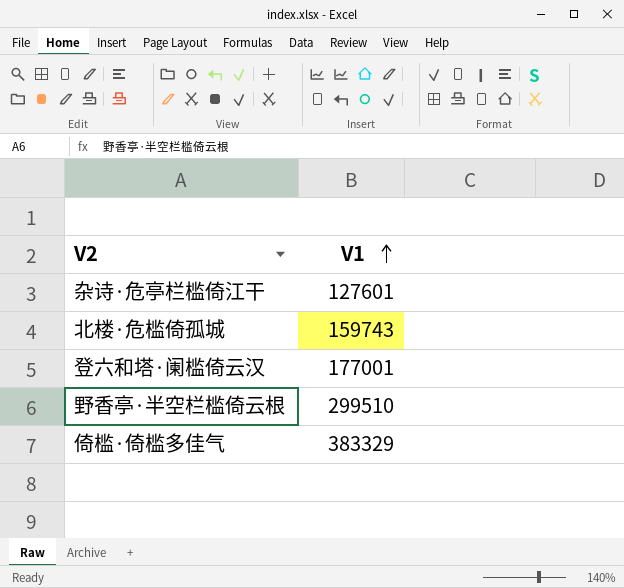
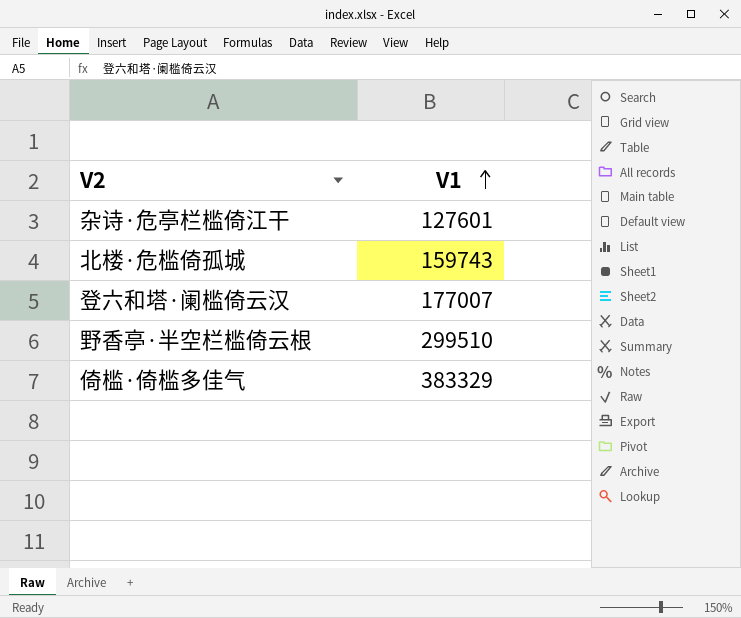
登六和塔·阑槛倚云汉 | V1: 177001 -> 177007

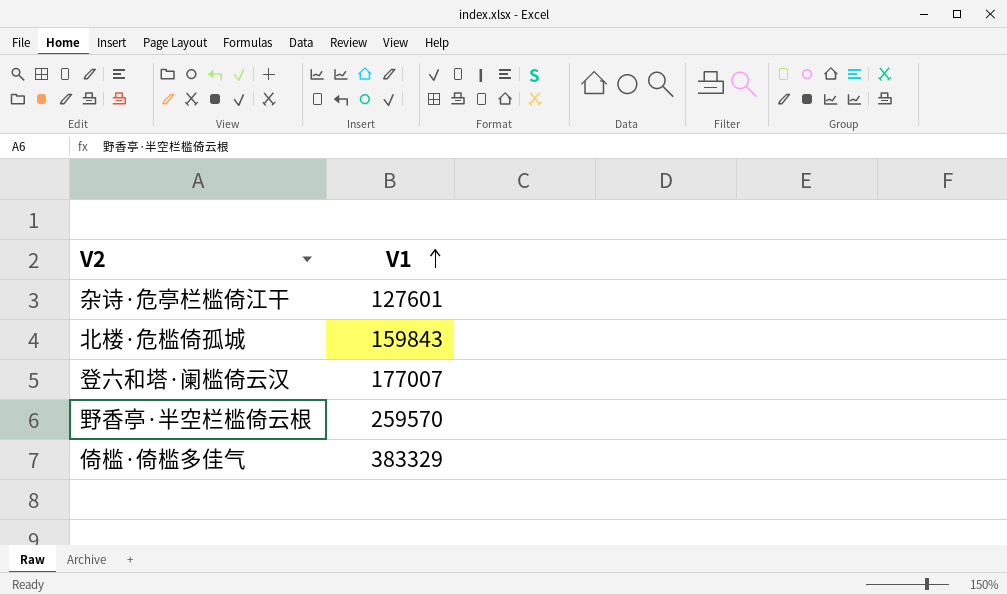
北楼·危槛倚孤城 | V1: 159743 -> 159843
野香亭·半空栏槛倚云根 | V1: 299510 -> 259570

